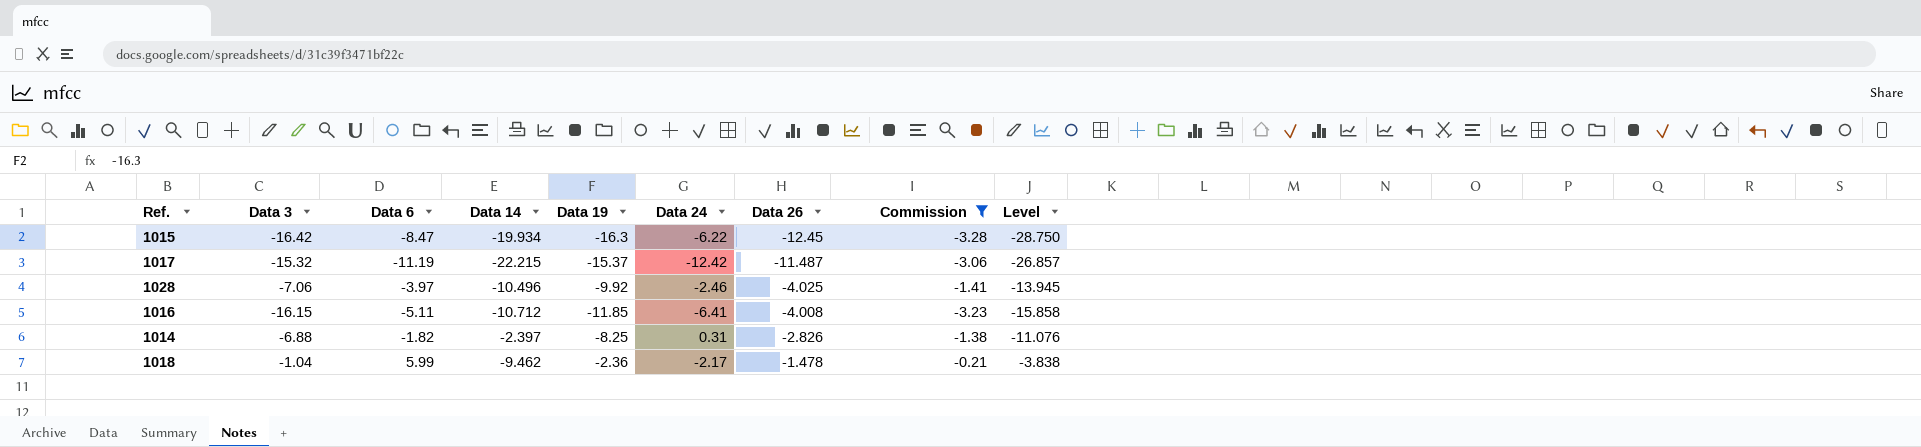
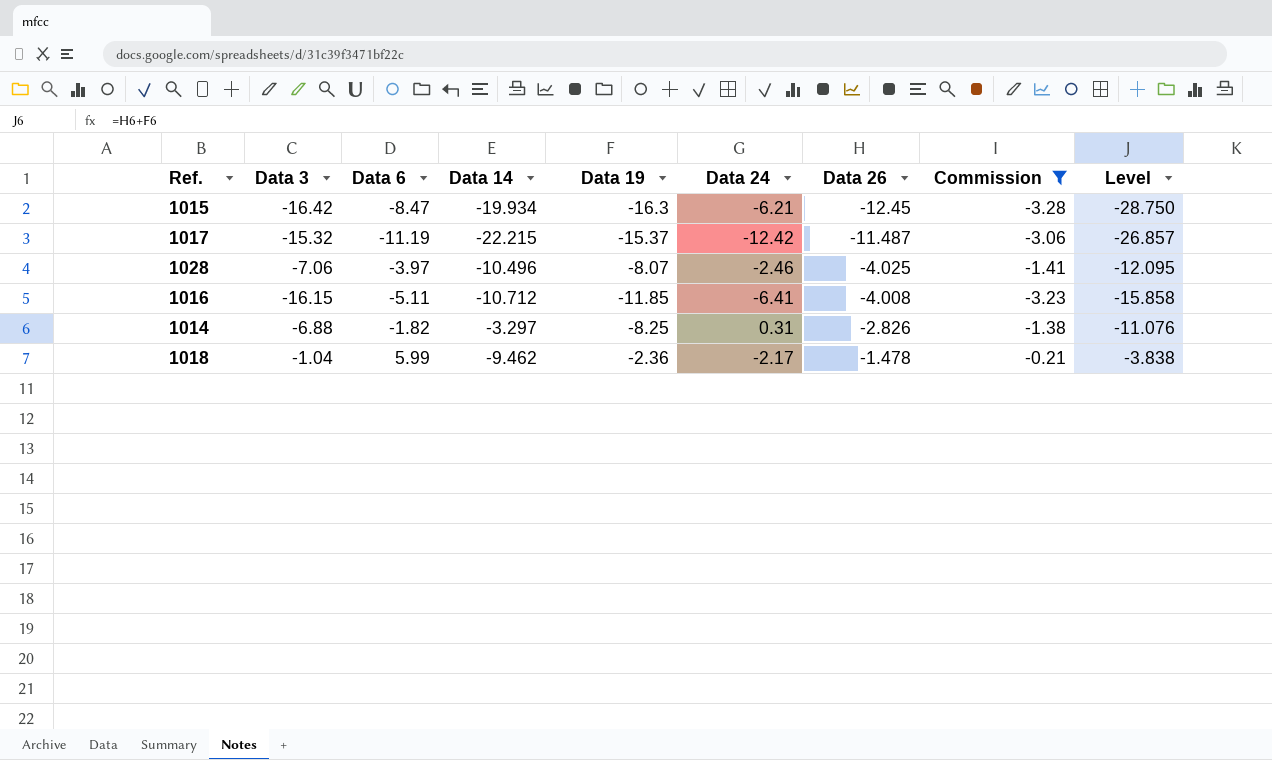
1015 | Data 24: -6.22 -> -6.21
1028 | Data 19: -9.92 -> -8.07
1028 | Level: -13.945 -> -12.095
1014 | Data 14: -2.397 -> -3.297

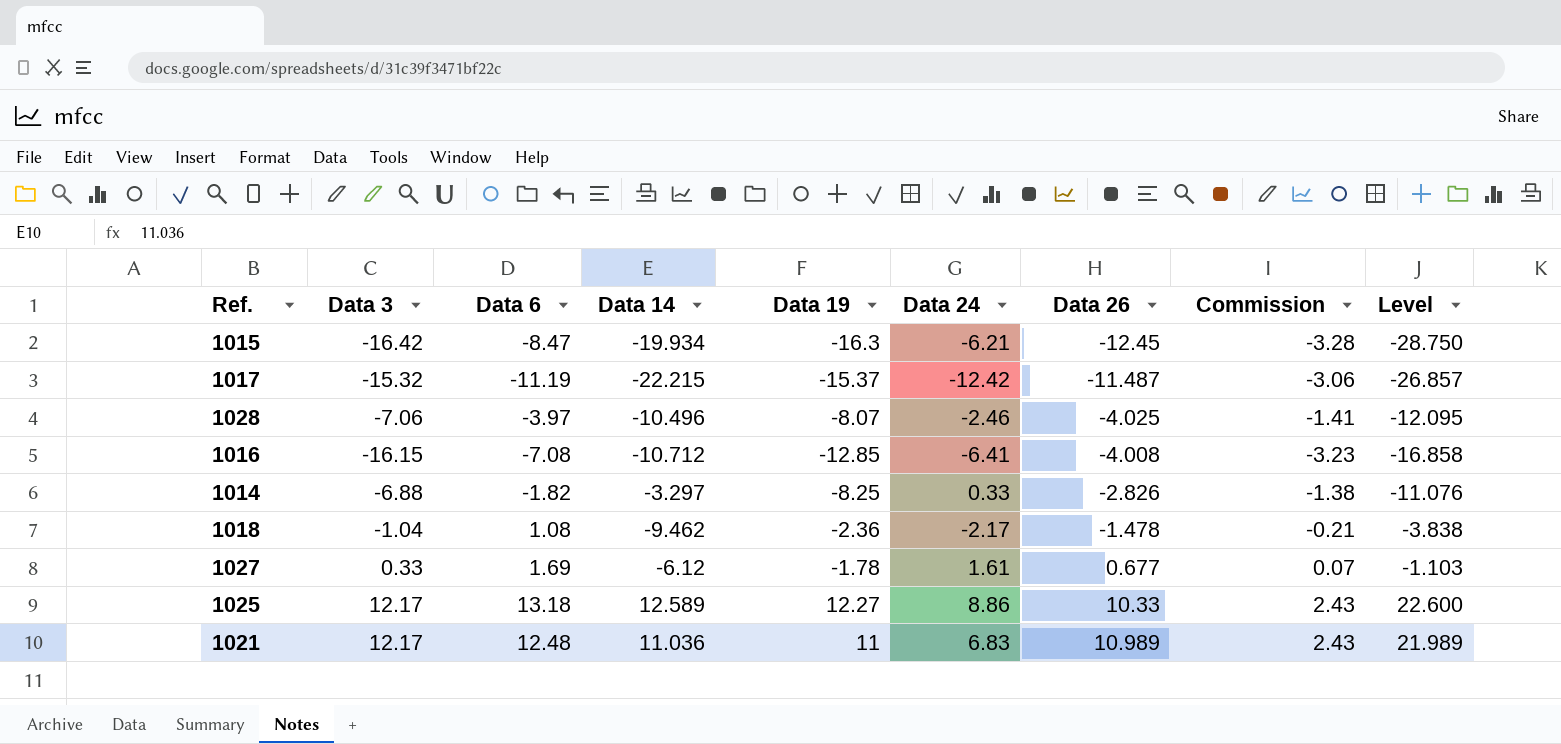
filter: Commission <= -0.21 -> none
1016 | Data 6: -5.11 -> -7.08
1016 | Data 19: -11.85 -> -12.85
1016 | Level: -15.858 -> -16.858
1014 | Data 24: 0.31 -> 0.33
1018 | Data 6: 5.99 -> 1.08

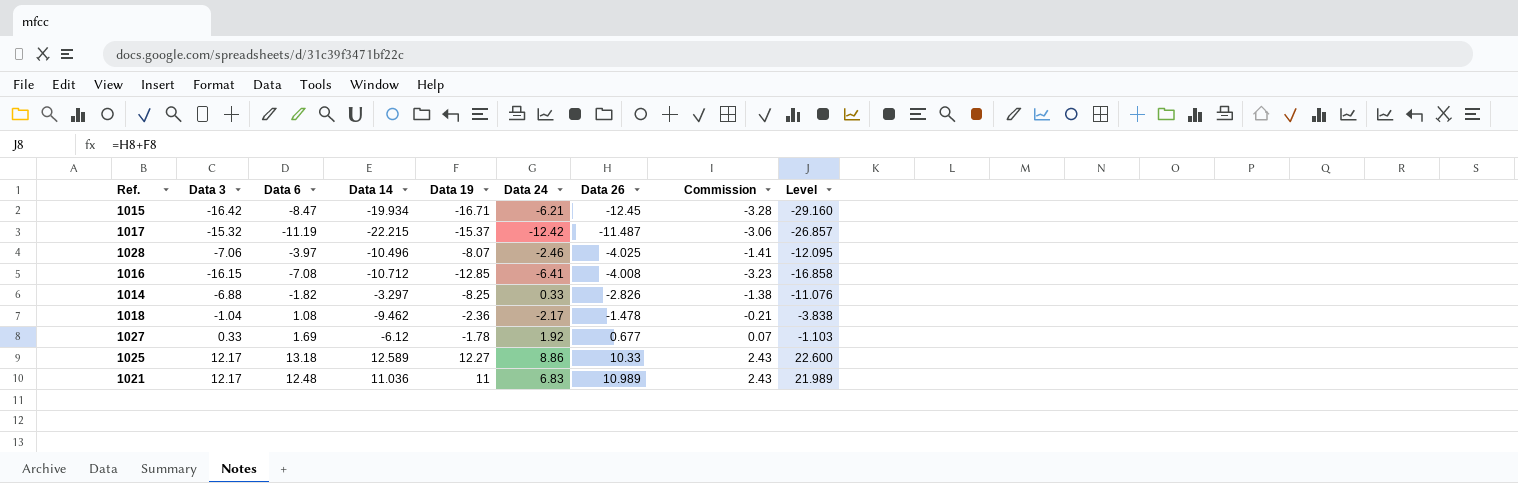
1015 | Data 19: -16.3 -> -16.71
1015 | Level: -28.750 -> -29.160
1027 | Data 24: 1.61 -> 1.92

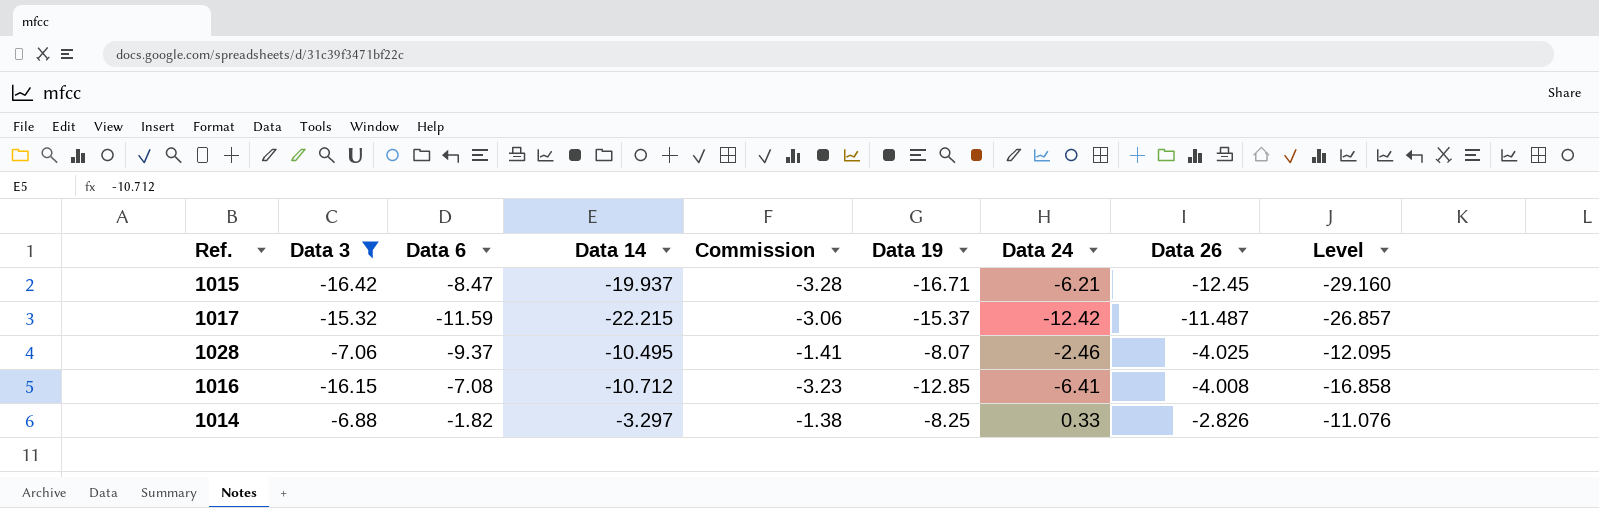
filter: none -> Data 3 <= -6.88
column Commission | position: 8 -> 5
1015 | Data 14: -19.934 -> -19.937
1017 | Data 6: -11.19 -> -11.59
1028 | Data 6: -3.97 -> -9.37
1028 | Data 14: -10.496 -> -10.495

